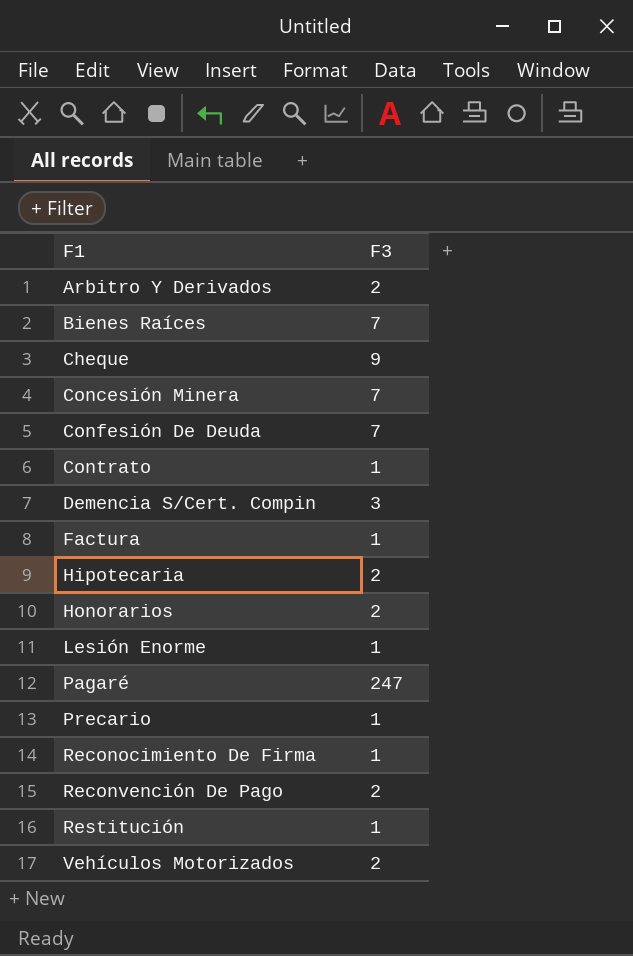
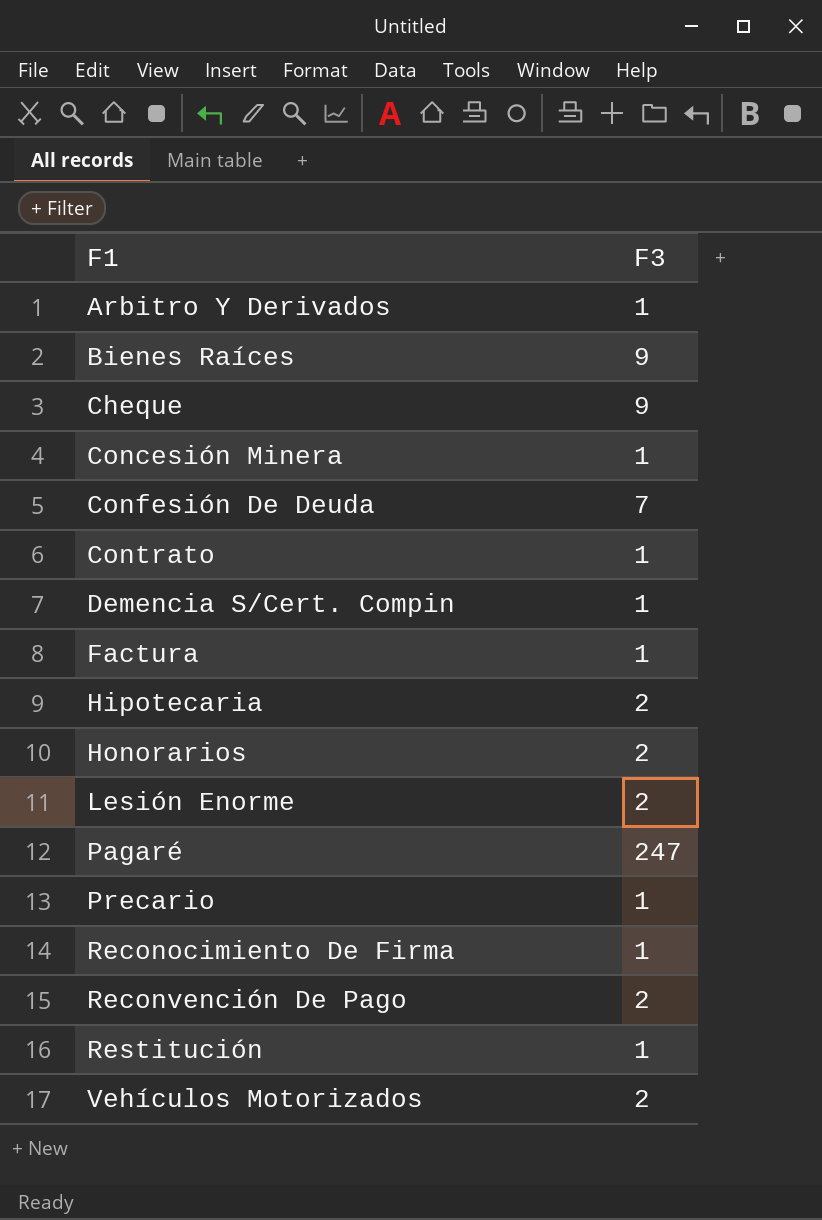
Arbitro Y Derivados | F3: 2 -> 1
Bienes Raíces | F3: 7 -> 9
Concesión Minera | F3: 7 -> 1
Demencia S/Cert. Compin | F3: 3 -> 1
Lesión Enorme | F3: 1 -> 2

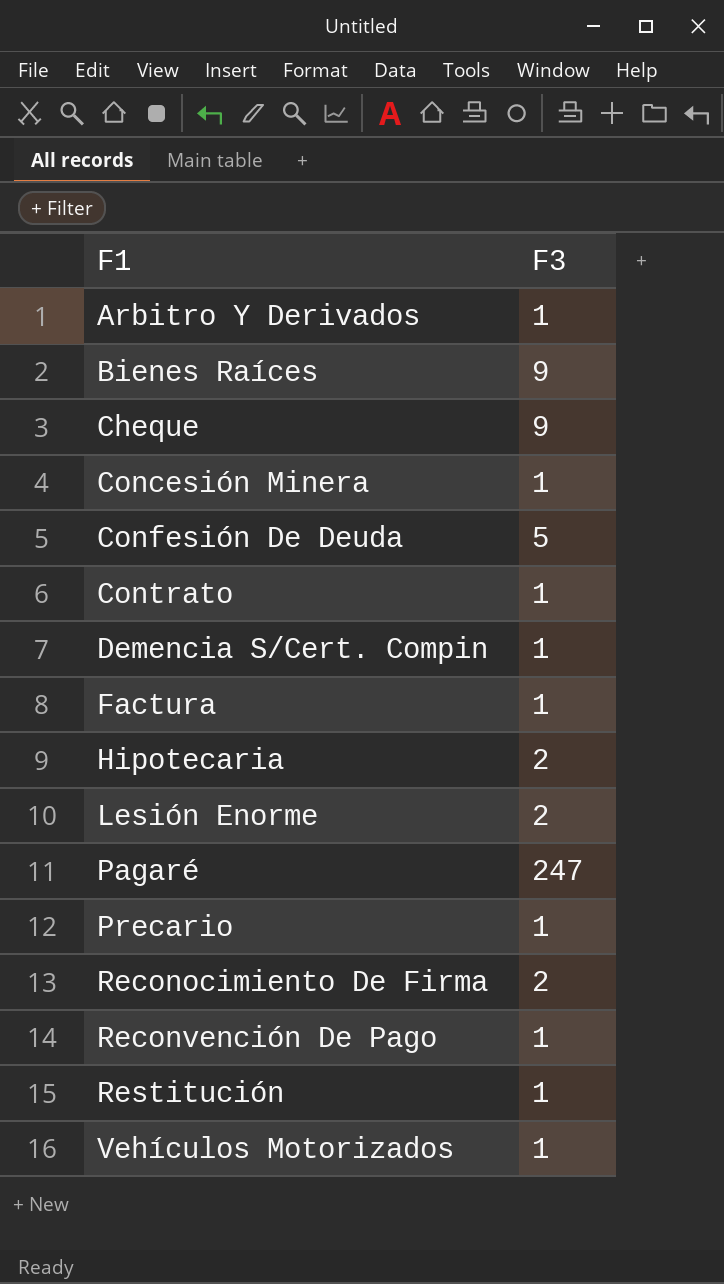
row Honorarios: 2 -> none
Confesión De Deuda | F3: 7 -> 5
Reconocimiento De Firma | F3: 1 -> 2
Reconvención De Pago | F3: 2 -> 1
Vehículos Motorizados | F3: 2 -> 1

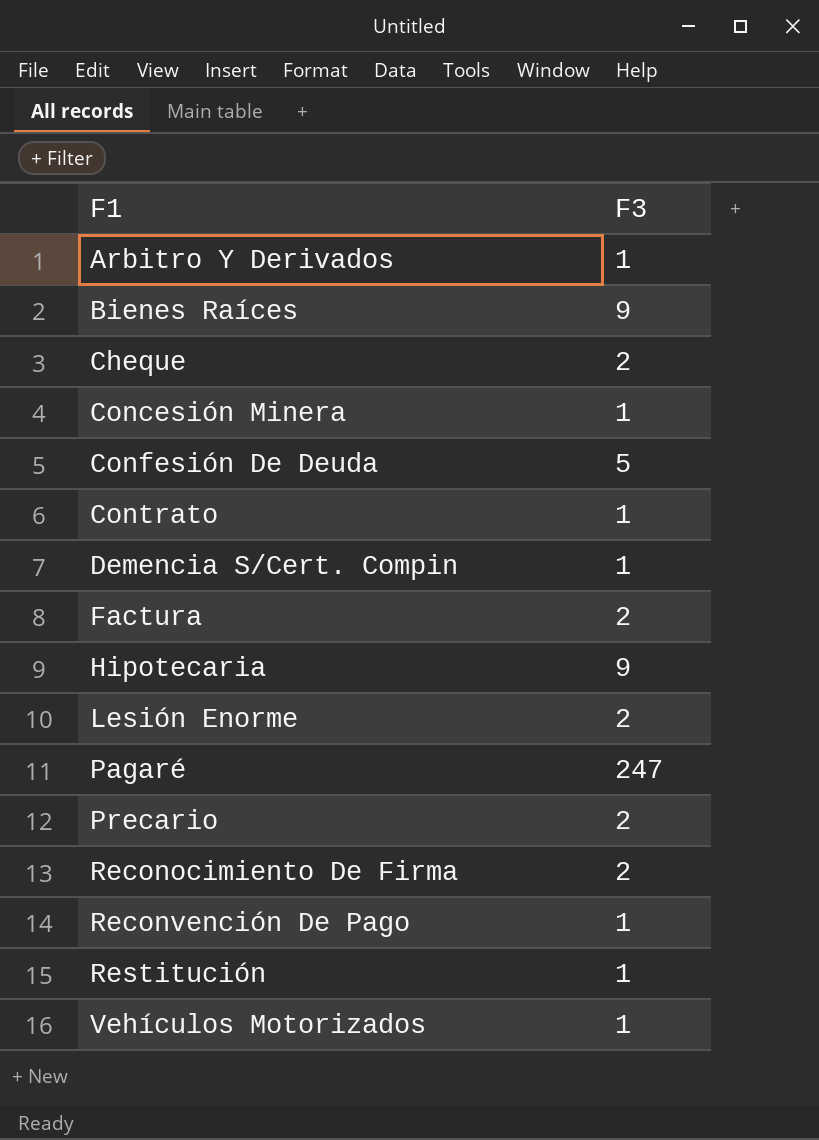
Cheque | F3: 9 -> 2
Factura | F3: 1 -> 2
Hipotecaria | F3: 2 -> 9
Precario | F3: 1 -> 2

